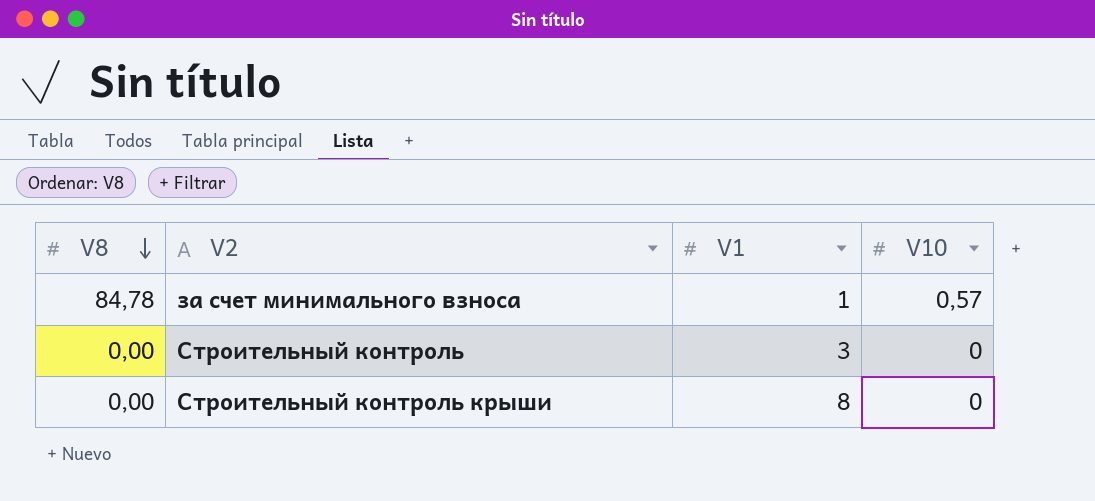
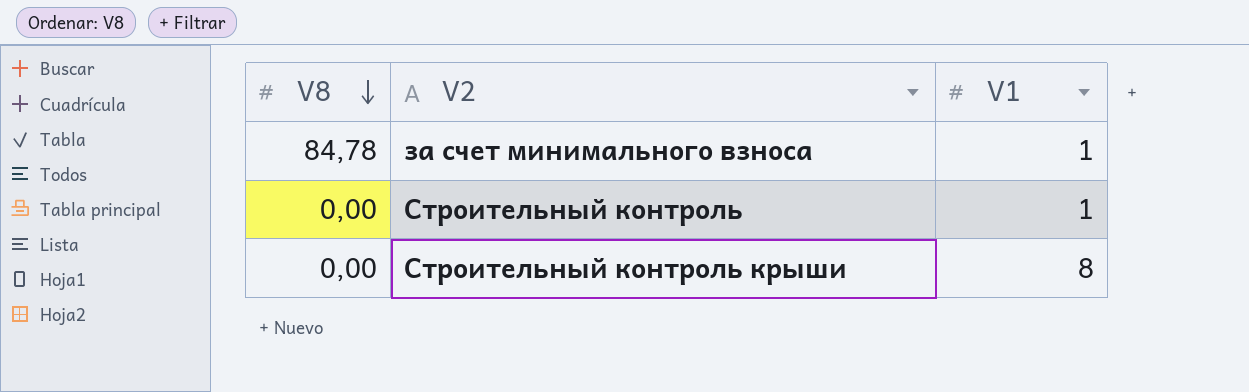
column V10 | position: 4 -> none
Строительный контроль | V1: 3 -> 1

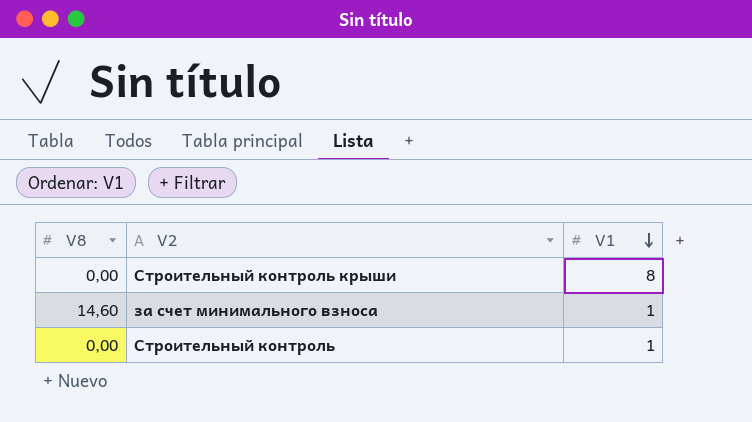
row order: V8 descending -> V1 descending
за счет минимального взноса | V8: 84,78 -> 14,60

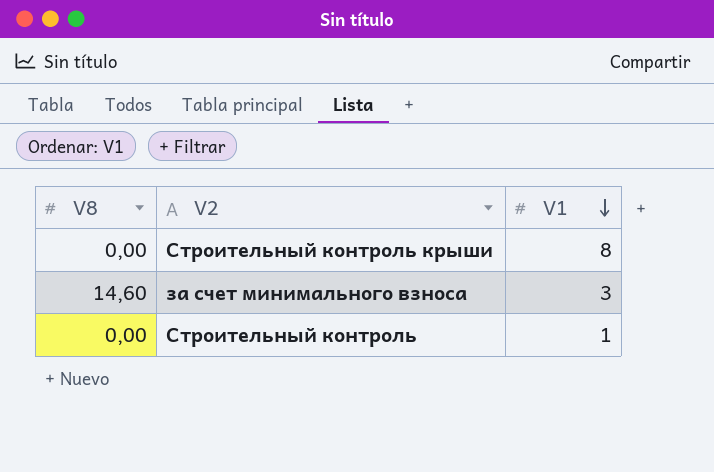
за счет минимального взноса | V1: 1 -> 3

